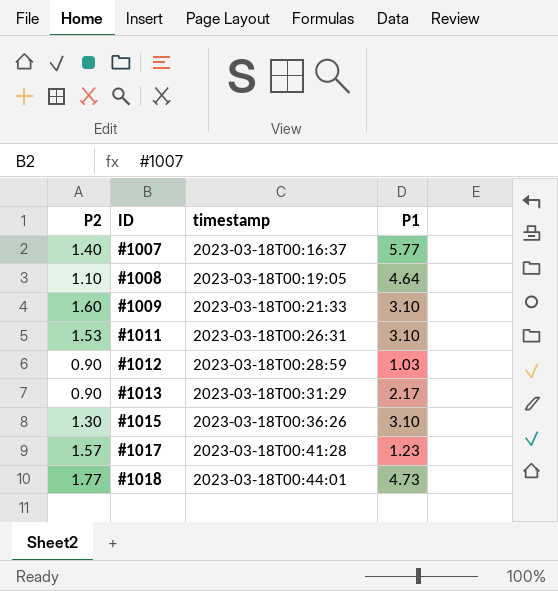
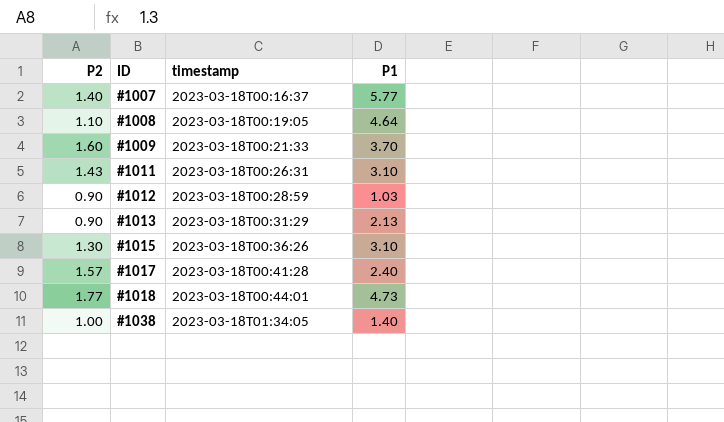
#1009 | P1: 3.10 -> 3.70
#1011 | P2: 1.53 -> 1.43
#1013 | P1: 2.17 -> 2.13
#1017 | P1: 1.23 -> 2.40
row #1038: none -> 1.00 | 2023-03-18T01:34:05 | 1.40

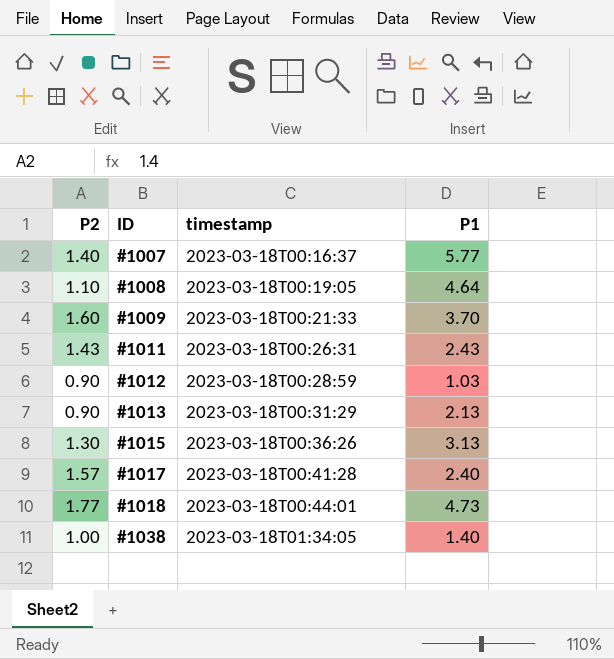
#1011 | P1: 3.10 -> 2.43
#1015 | P1: 3.10 -> 3.13

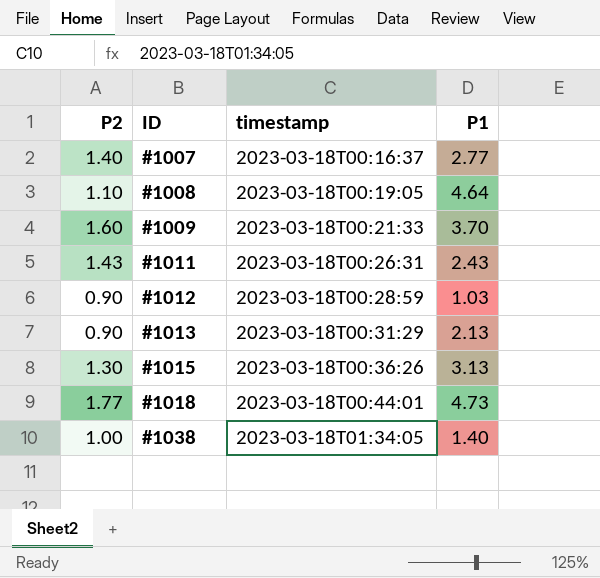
row #1017: 1.57 | 2023-03-18T00:41:28 | 2.40 -> none
#1007 | P1: 5.77 -> 2.77

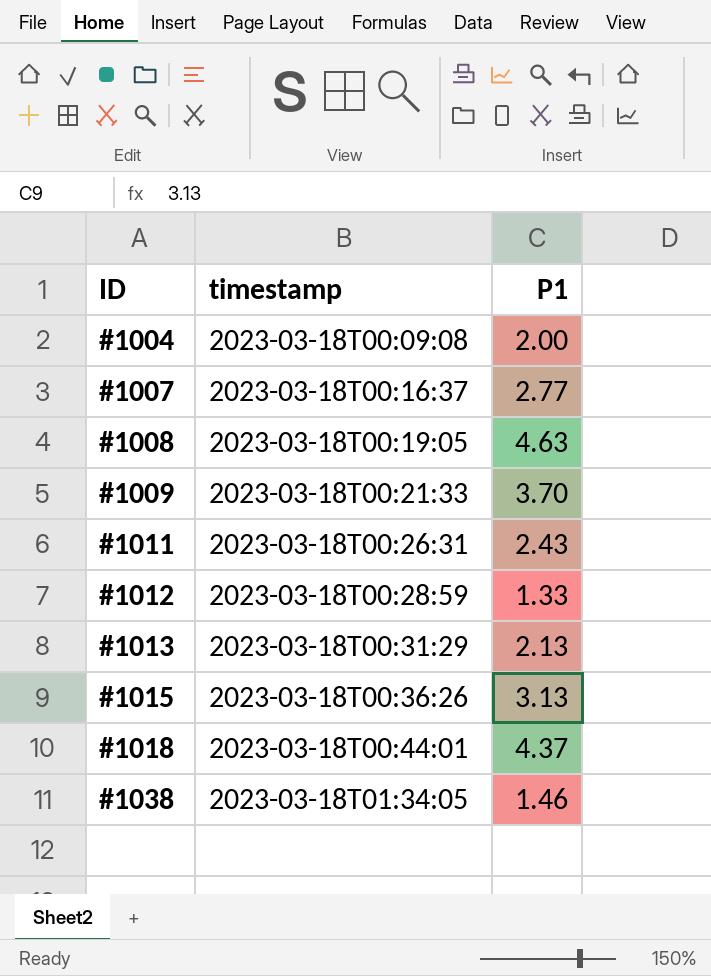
column P2 | position: 1 -> none
row #1004: none -> 2023-03-18T00:09:08 | 2.00
#1008 | P1: 4.64 -> 4.63
#1012 | P1: 1.03 -> 1.33
#1018 | P1: 4.73 -> 4.37
#1038 | P1: 1.40 -> 1.46

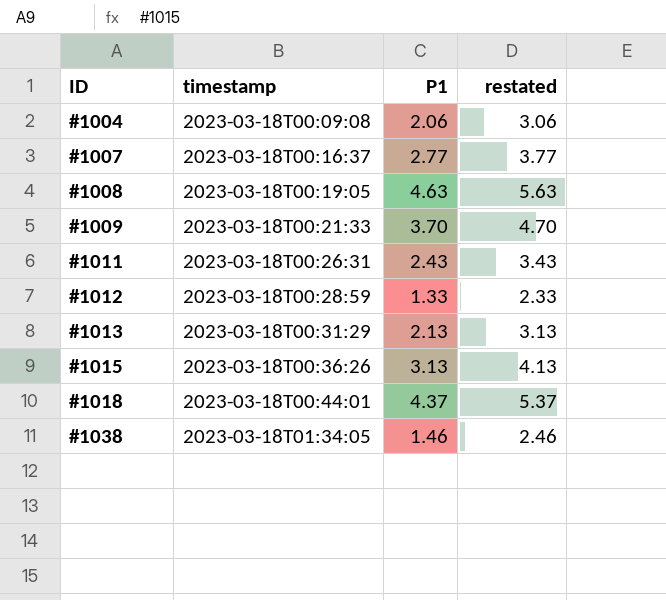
column restated | formula: none -> [P1] + 1
#1004 | P1: 2.00 -> 2.06

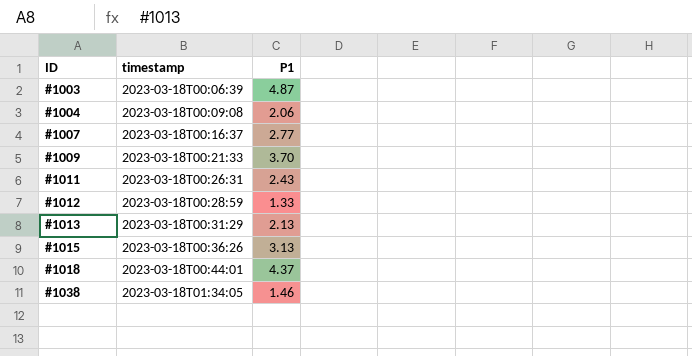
column restated | formula: [P1] + 1 -> none
row #1008: 2023-03-18T00:19:05 | 4.63 | 5.63 -> none
row #1003: none -> 2023-03-18T00:06:39 | 4.87

